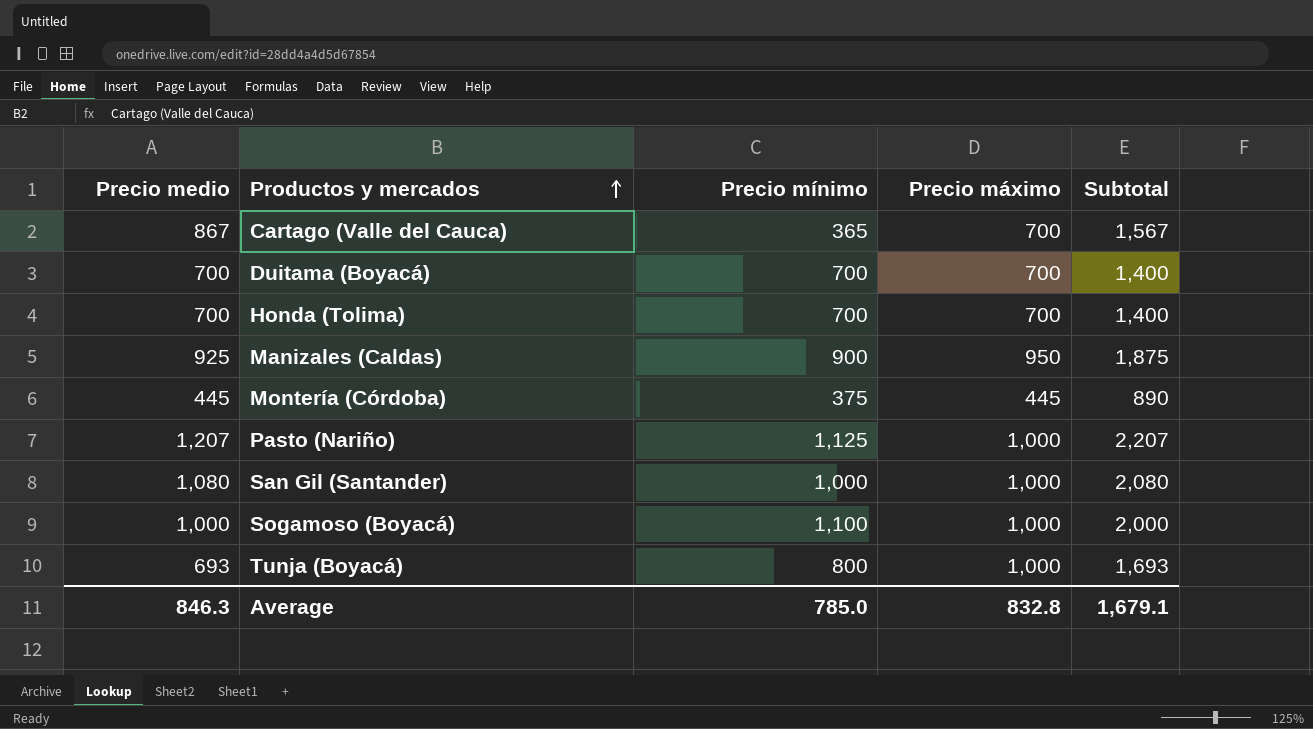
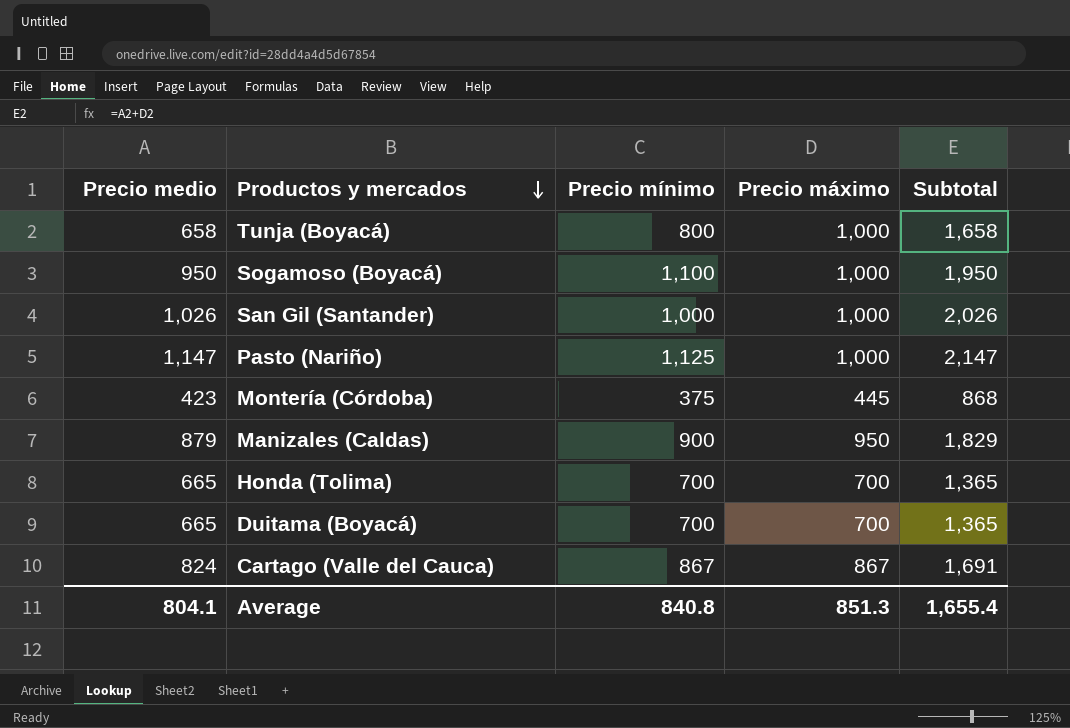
row order: Productos y mercados ascending -> Productos y mercados descending
Tunja (Boyacá) | Precio medio: 693 -> 658
Tunja (Boyacá) | Subtotal: 1,693 -> 1,658
Sogamoso (Boyacá) | Precio medio: 1,000 -> 950
Sogamoso (Boyacá) | Subtotal: 2,000 -> 1,950
San Gil (Santander) | Precio medio: 1,080 -> 1,026
San Gil (Santander) | Subtotal: 2,080 -> 2,026
Pasto (Nariño) | Precio medio: 1,207 -> 1,147
Pasto (Nariño) | Subtotal: 2,207 -> 2,147
Montería (Córdoba) | Precio medio: 445 -> 423
Montería (Córdoba) | Subtotal: 890 -> 868
Manizales (Caldas) | Precio medio: 925 -> 879
Manizales (Caldas) | Subtotal: 1,875 -> 1,829
Honda (Tolima) | Precio medio: 700 -> 665
Honda (Tolima) | Subtotal: 1,400 -> 1,365
Duitama (Boyacá) | Precio medio: 700 -> 665
Duitama (Boyacá) | Subtotal: 1,400 -> 1,365
Cartago (Valle del Cauca) | Precio medio: 867 -> 824
Cartago (Valle del Cauca) | Precio mínimo: 365 -> 867
Cartago (Valle del Cauca) | Precio máximo: 700 -> 867
Cartago (Valle del Cauca) | Subtotal: 1,567 -> 1,691
Average | Precio medio: 846.3 -> 804.1
Average | Precio mínimo: 785.0 -> 840.8
Average | Precio máximo: 832.8 -> 851.3
Average | Subtotal: 1,679.1 -> 1,655.4

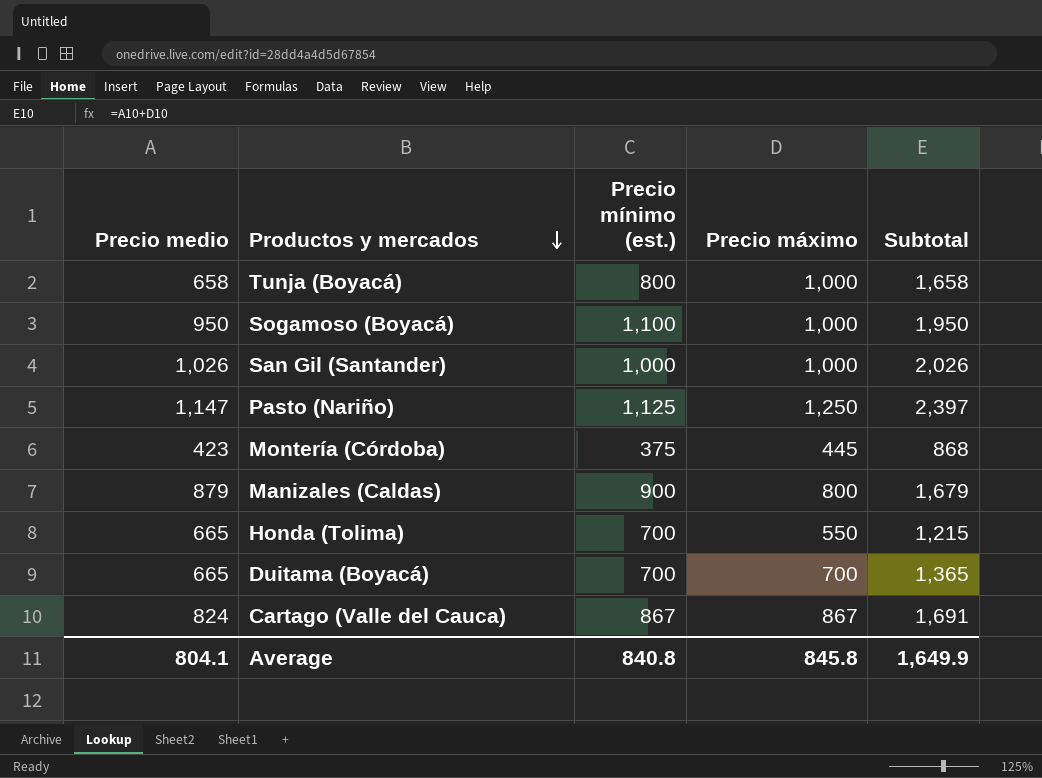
column name: Precio mínimo -> Precio mínimo (est.)
Pasto (Nariño) | Precio máximo: 1,000 -> 1,250
Pasto (Nariño) | Subtotal: 2,147 -> 2,397
Manizales (Caldas) | Precio máximo: 950 -> 800
Manizales (Caldas) | Subtotal: 1,829 -> 1,679
Honda (Tolima) | Precio máximo: 700 -> 550
Honda (Tolima) | Subtotal: 1,365 -> 1,215
Average | Precio máximo: 851.3 -> 845.8
Average | Subtotal: 1,655.4 -> 1,649.9

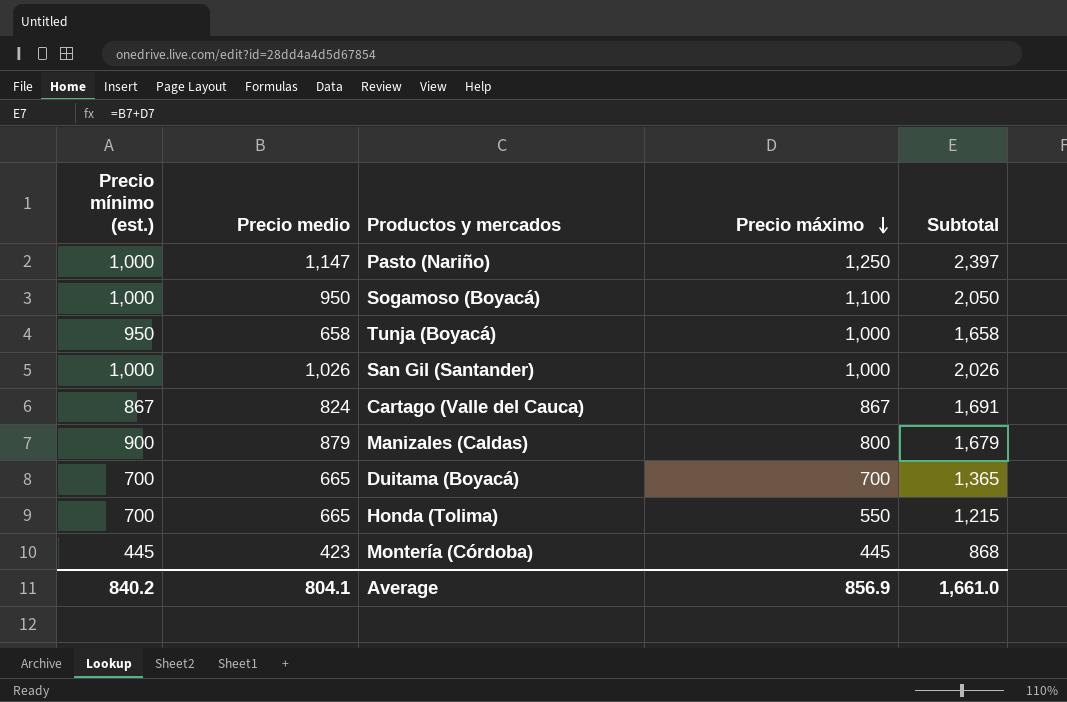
row order: Productos y mercados descending -> Precio máximo descending
column Precio mínimo (est.) | position: 3 -> 1
Pasto (Nariño) | Precio mínimo (est.): 1,125 -> 1,000
Sogamoso (Boyacá) | Precio mínimo (est.): 1,100 -> 1,000
Sogamoso (Boyacá) | Precio máximo: 1,000 -> 1,100
Sogamoso (Boyacá) | Subtotal: 1,950 -> 2,050
Tunja (Boyacá) | Precio mínimo (est.): 800 -> 950
Montería (Córdoba) | Precio mínimo (est.): 375 -> 445
Average | Precio mínimo (est.): 840.8 -> 840.2
Average | Precio máximo: 845.8 -> 856.9
Average | Subtotal: 1,649.9 -> 1,661.0

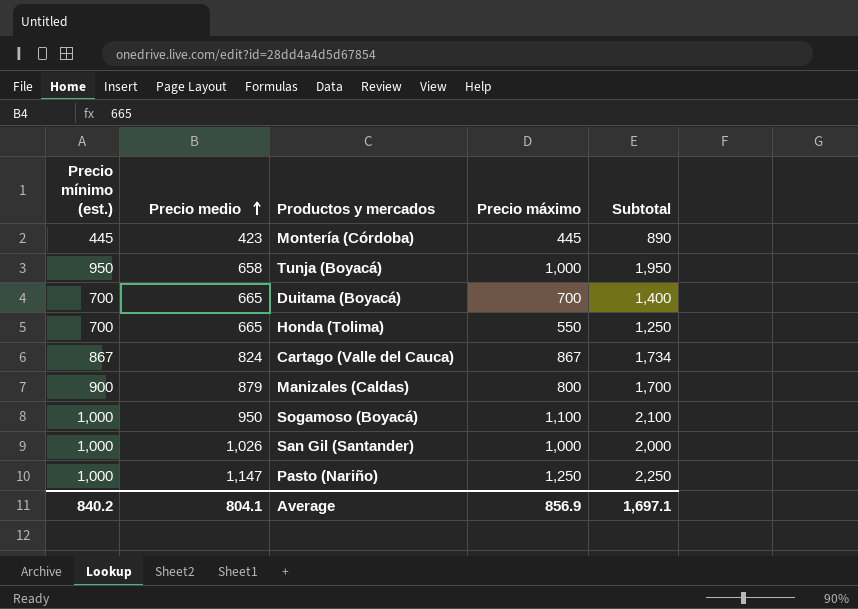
row order: Precio máximo descending -> Precio medio ascending
column Subtotal | formula: [Precio medio] + [Precio máximo] -> [Precio mínimo (est.)] + [Precio máximo]
Average | Subtotal: 1,661.0 -> 1,697.1

